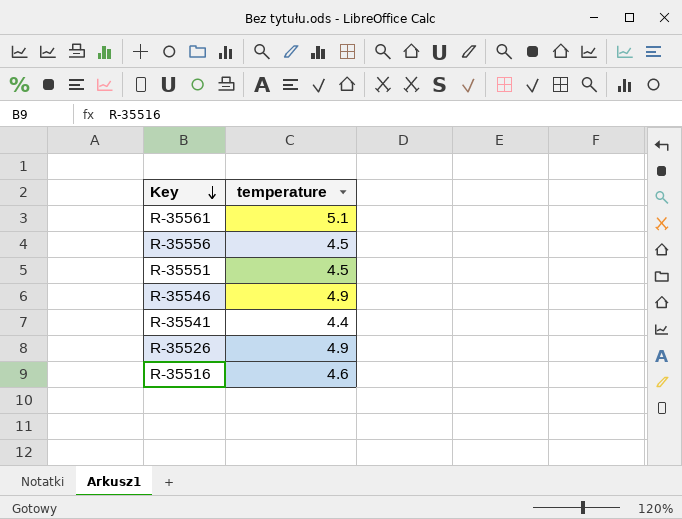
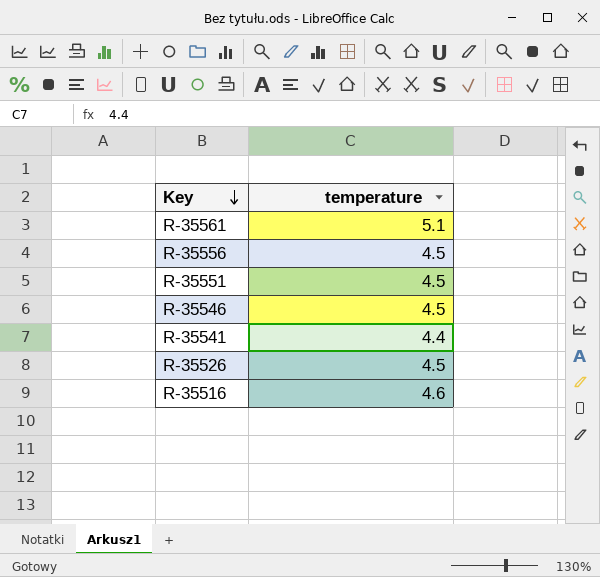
R-35546 | temperature: 4.9 -> 4.5
R-35526 | temperature: 4.9 -> 4.5

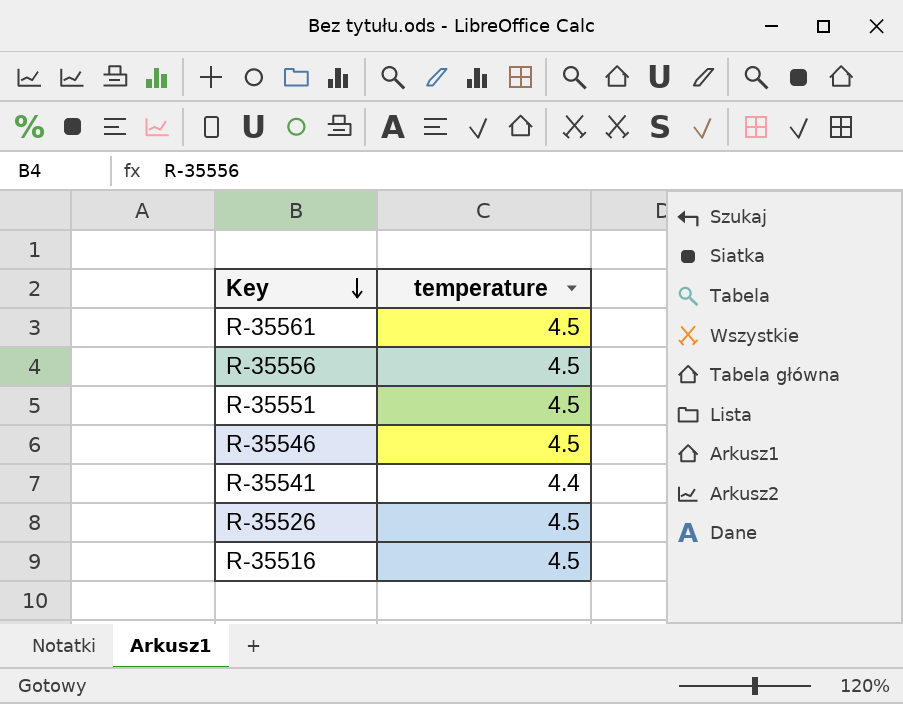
R-35561 | temperature: 5.1 -> 4.5
R-35516 | temperature: 4.6 -> 4.5

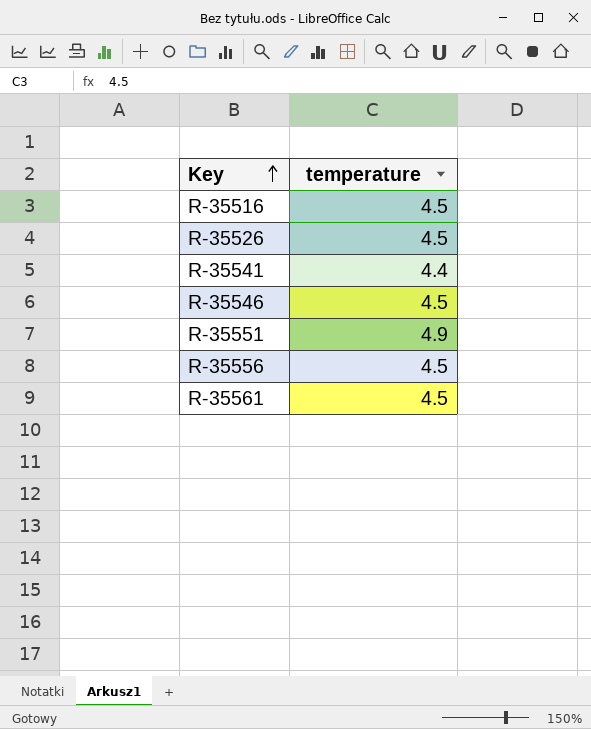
row order: Key descending -> Key ascending
R-35551 | temperature: 4.5 -> 4.9

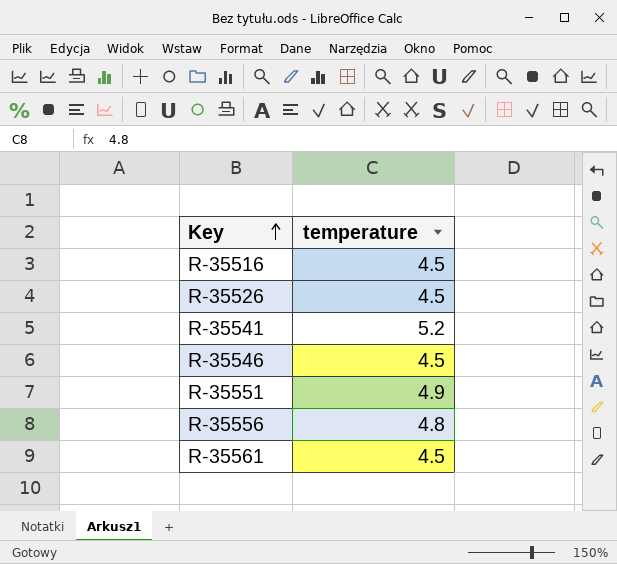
R-35541 | temperature: 4.4 -> 5.2
R-35556 | temperature: 4.5 -> 4.8

